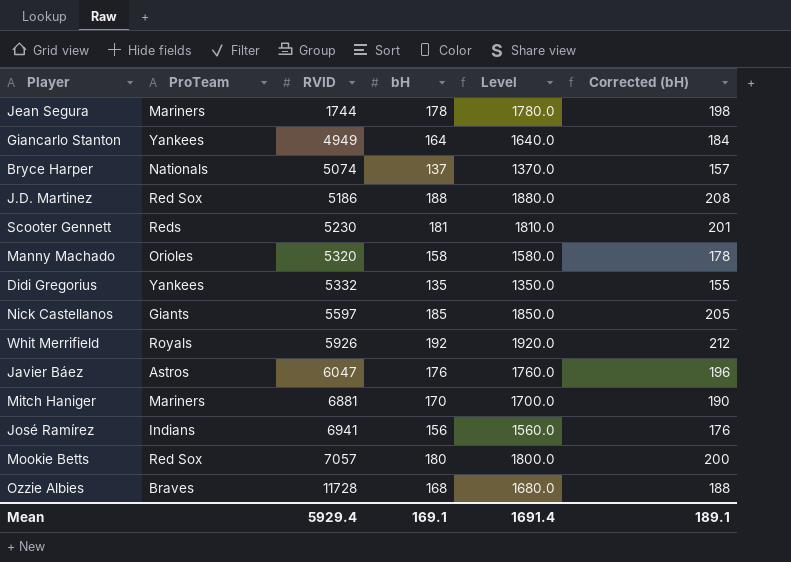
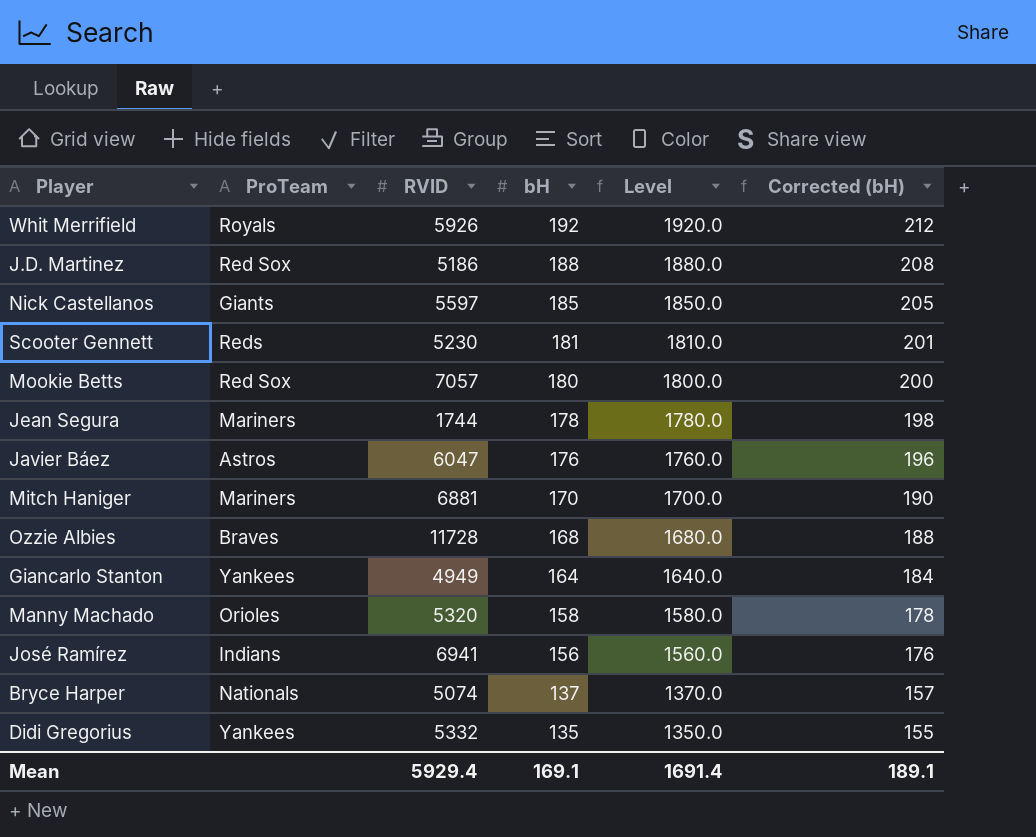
row order: RVID ascending -> bH descending

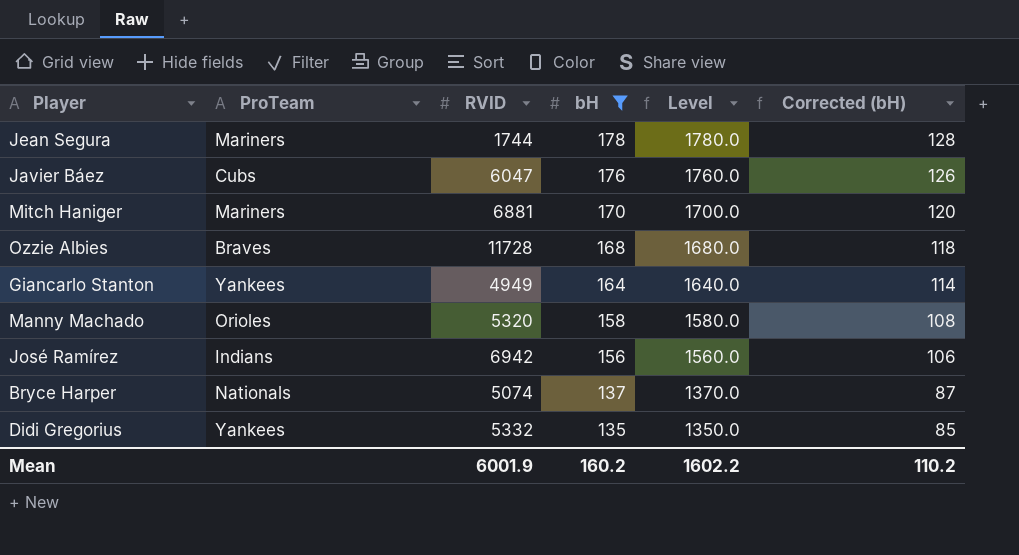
filter: none -> bH <= 178
column Corrected (bH) | formula: [bH] + 20 -> [bH] - 50
Javier Báez | ProTeam: Astros -> Cubs
José Ramírez | RVID: 6941 -> 6942
Mean | RVID: 5929.4 -> 6001.9
Mean | bH: 169.1 -> 160.2
Mean | Level: 1691.4 -> 1602.2
Mean | Corrected (bH): 189.1 -> 110.2

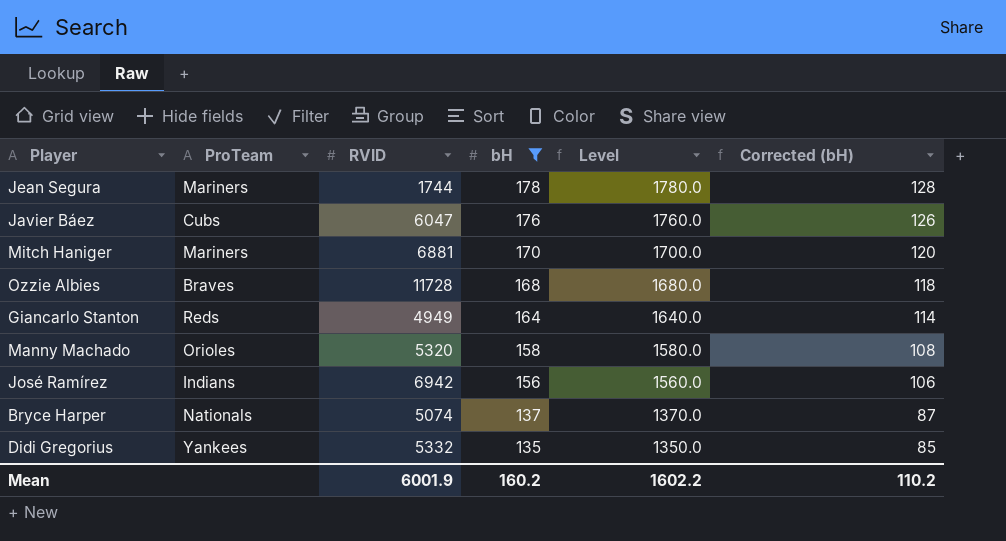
Giancarlo Stanton | ProTeam: Yankees -> Reds

